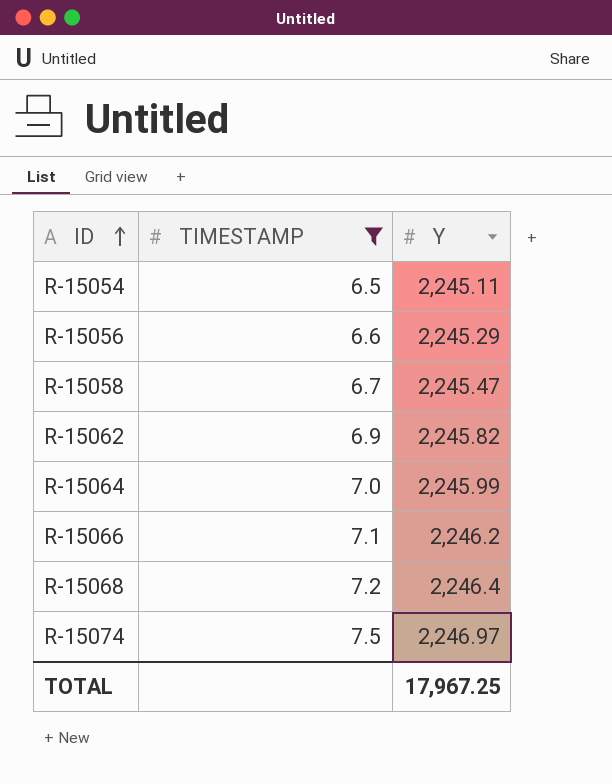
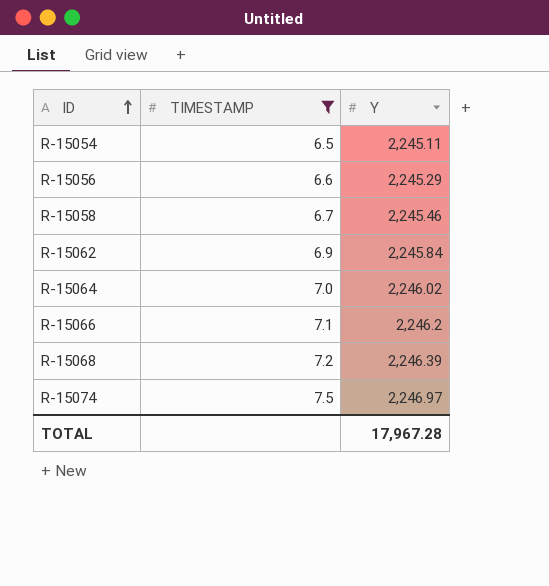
R-15058 | Y: 2,245.47 -> 2,245.46
R-15062 | Y: 2,245.82 -> 2,245.84
R-15064 | Y: 2,245.99 -> 2,246.02
R-15068 | Y: 2,246.4 -> 2,246.39
TOTAL | Y: 17,967.25 -> 17,967.28

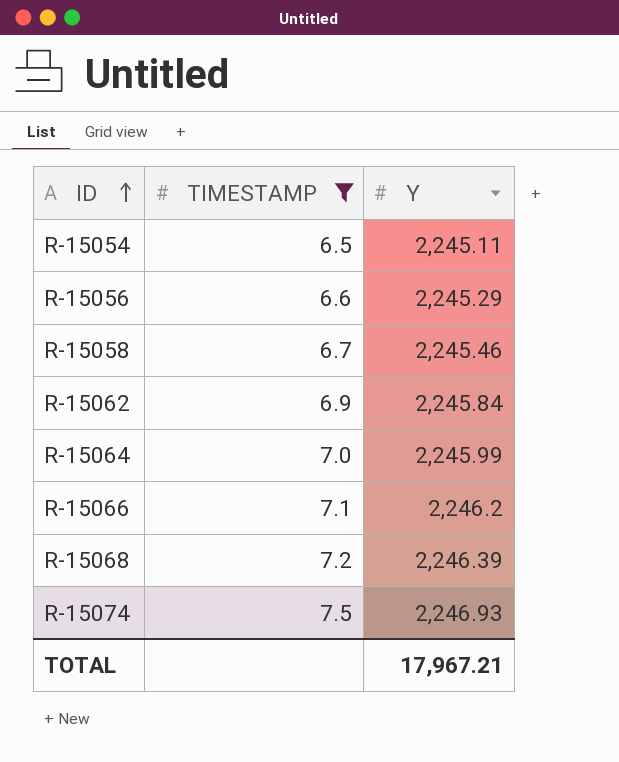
R-15064 | Y: 2,246.02 -> 2,245.99
R-15074 | Y: 2,246.97 -> 2,246.93
TOTAL | Y: 17,967.28 -> 17,967.21

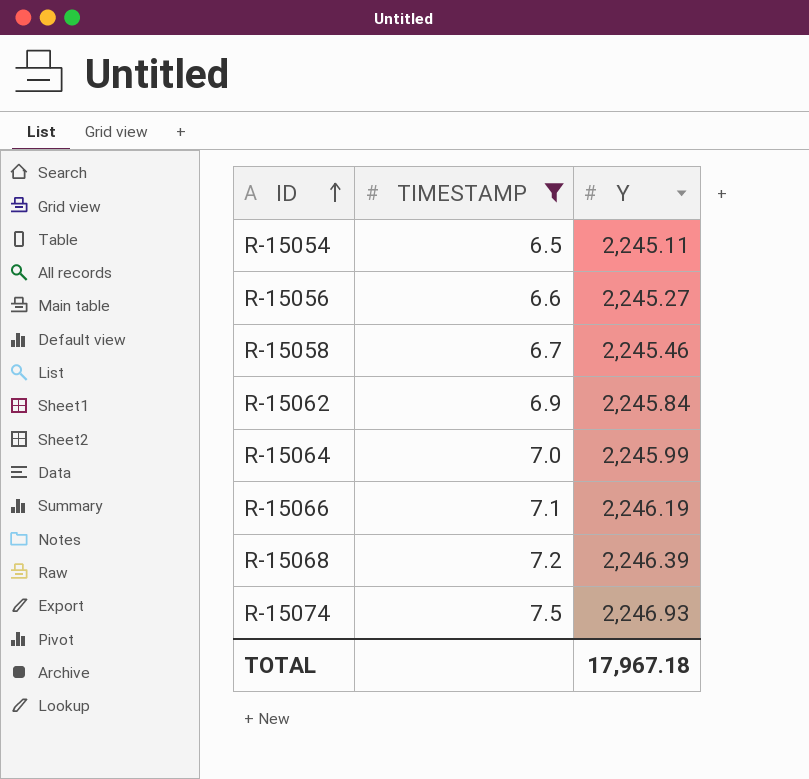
R-15056 | Y: 2,245.29 -> 2,245.27
R-15066 | Y: 2,246.2 -> 2,246.19
TOTAL | Y: 17,967.21 -> 17,967.18

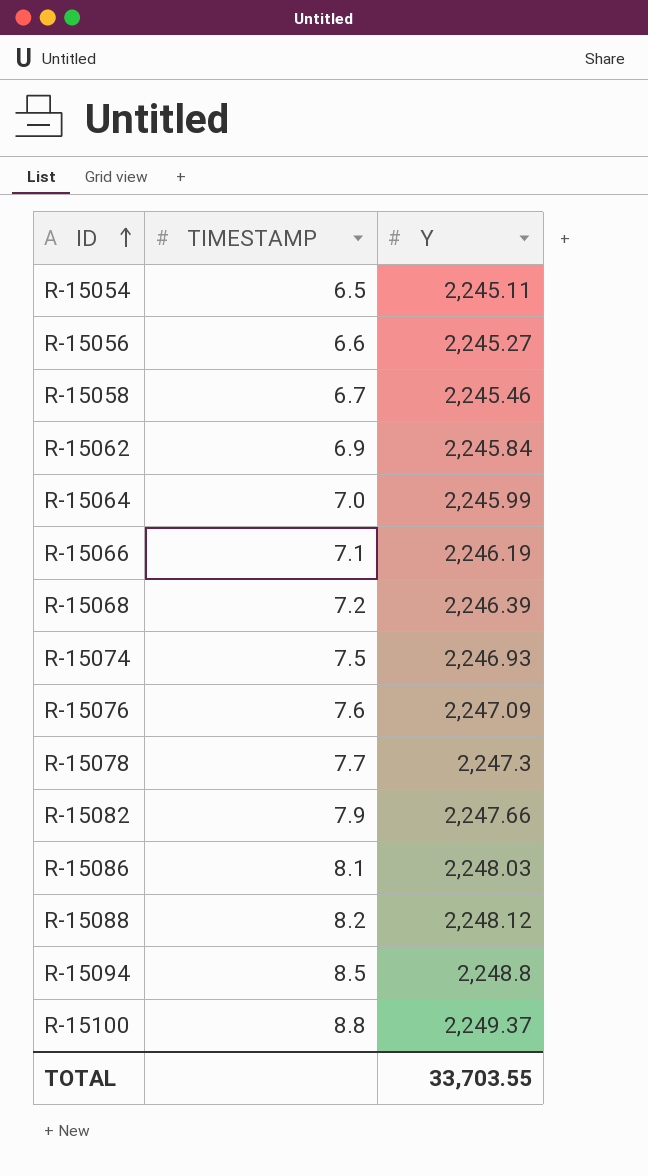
filter: TIMESTAMP <= 7.5 -> none
TOTAL | Y: 17,967.18 -> 33,703.55

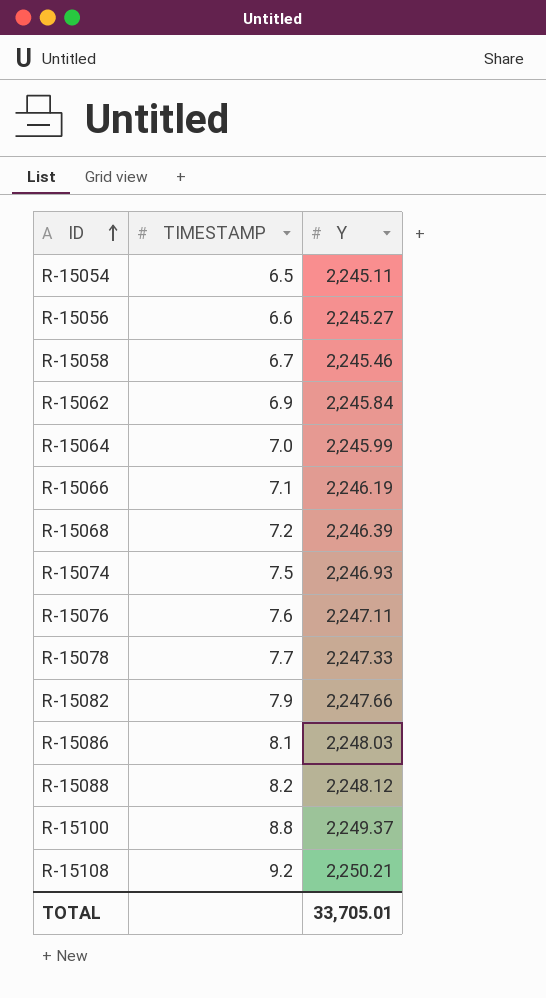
row R-15094: 8.5 | 2,248.8 -> none
R-15076 | Y: 2,247.09 -> 2,247.11
R-15078 | Y: 2,247.3 -> 2,247.33
row R-15108: none -> 9.2 | 2,250.21
TOTAL | Y: 33,703.55 -> 33,705.01

